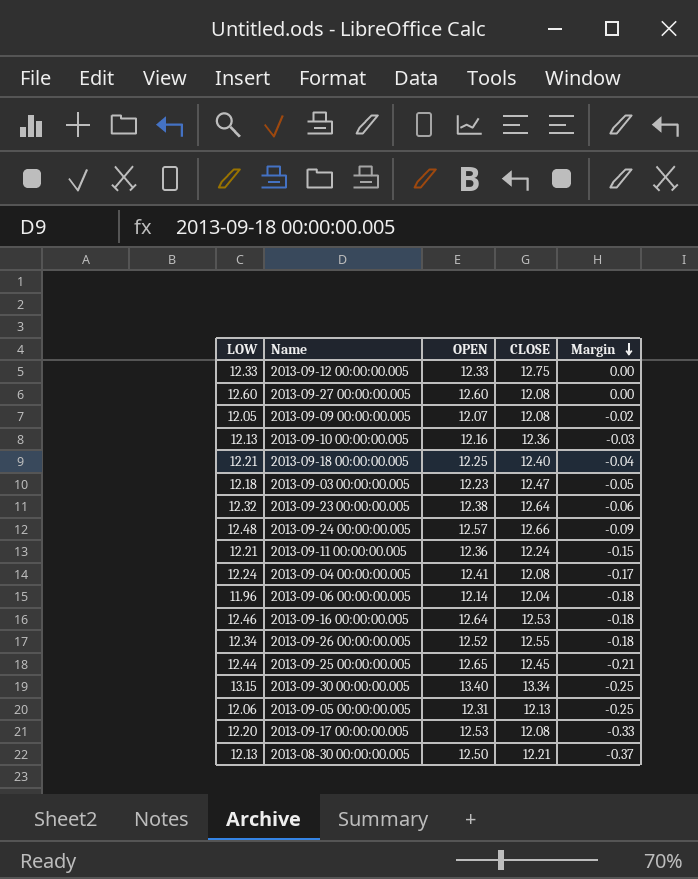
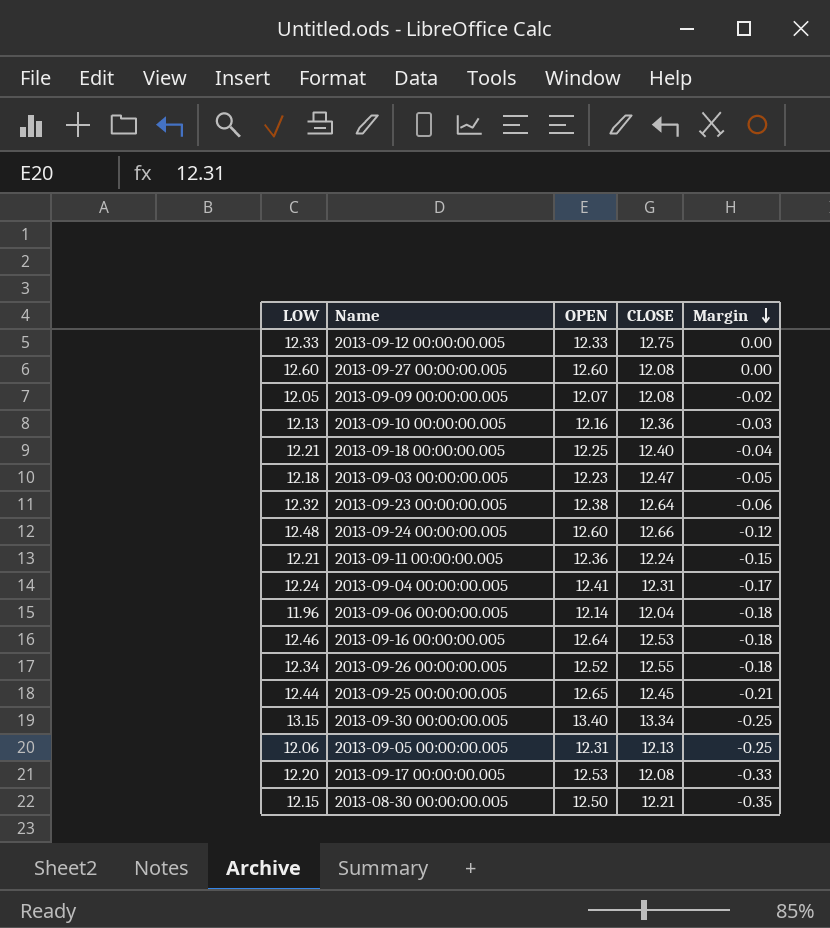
2013-09-24 00:00:00.005 | OPEN: 12.57 -> 12.60
2013-09-24 00:00:00.005 | Margin: -0.09 -> -0.12
2013-09-04 00:00:00.005 | CLOSE: 12.08 -> 12.31
2013-08-30 00:00:00.005 | LOW: 12.13 -> 12.15
2013-08-30 00:00:00.005 | Margin: -0.37 -> -0.35

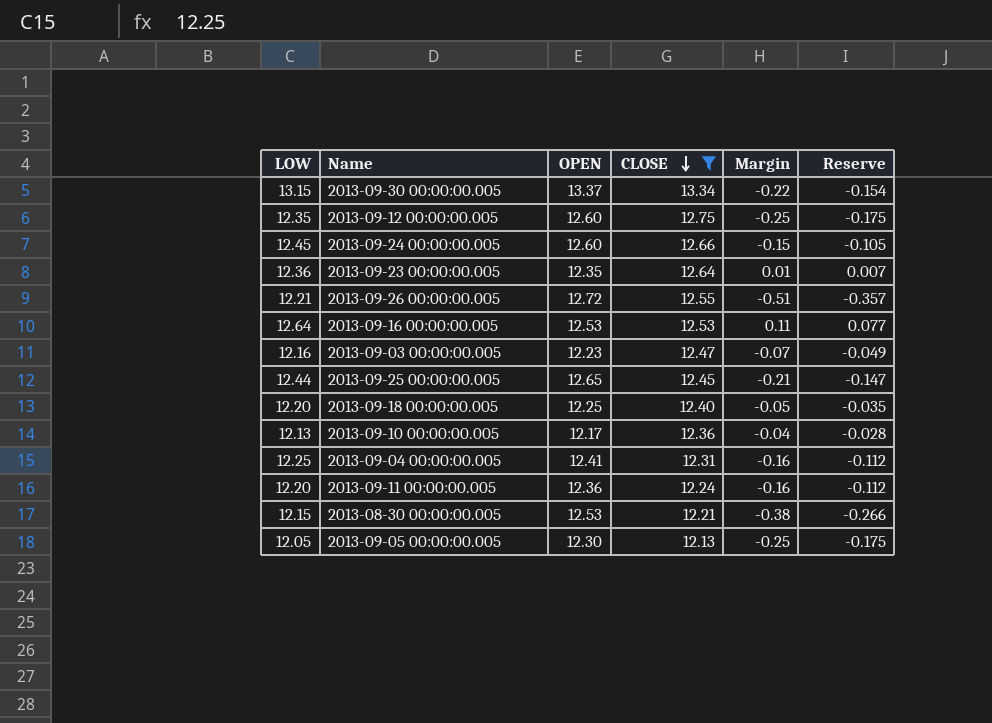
filter: none -> CLOSE >= 12.13
row order: Margin descending -> CLOSE descending
column Reserve | formula: none -> [Margin] * 0.7
2013-09-30 00:00:00.005 | OPEN: 13.40 -> 13.37
2013-09-30 00:00:00.005 | Margin: -0.25 -> -0.22
2013-09-12 00:00:00.005 | LOW: 12.33 -> 12.35
2013-09-12 00:00:00.005 | OPEN: 12.33 -> 12.60
2013-09-12 00:00:00.005 | Margin: 0.00 -> -0.25
2013-09-24 00:00:00.005 | LOW: 12.48 -> 12.45
2013-09-24 00:00:00.005 | Margin: -0.12 -> -0.15
2013-09-23 00:00:00.005 | LOW: 12.32 -> 12.36
2013-09-23 00:00:00.005 | OPEN: 12.38 -> 12.35
2013-09-23 00:00:00.005 | Margin: -0.06 -> 0.01
2013-09-26 00:00:00.005 | LOW: 12.34 -> 12.21
2013-09-26 00:00:00.005 | OPEN: 12.52 -> 12.72
2013-09-26 00:00:00.005 | Margin: -0.18 -> -0.51
2013-09-16 00:00:00.005 | LOW: 12.46 -> 12.64
2013-09-16 00:00:00.005 | OPEN: 12.64 -> 12.53
2013-09-16 00:00:00.005 | Margin: -0.18 -> 0.11
2013-09-03 00:00:00.005 | LOW: 12.18 -> 12.16
2013-09-03 00:00:00.005 | Margin: -0.05 -> -0.07
2013-09-18 00:00:00.005 | LOW: 12.21 -> 12.20
2013-09-18 00:00:00.005 | Margin: -0.04 -> -0.05
2013-09-10 00:00:00.005 | OPEN: 12.16 -> 12.17
2013-09-10 00:00:00.005 | Margin: -0.03 -> -0.04
2013-09-04 00:00:00.005 | LOW: 12.24 -> 12.25
2013-09-04 00:00:00.005 | Margin: -0.17 -> -0.16
2013-09-11 00:00:00.005 | LOW: 12.21 -> 12.20
2013-09-11 00:00:00.005 | Margin: -0.15 -> -0.16
2013-08-30 00:00:00.005 | OPEN: 12.50 -> 12.53
2013-08-30 00:00:00.005 | Margin: -0.35 -> -0.38
2013-09-05 00:00:00.005 | LOW: 12.06 -> 12.05
2013-09-05 00:00:00.005 | OPEN: 12.31 -> 12.30

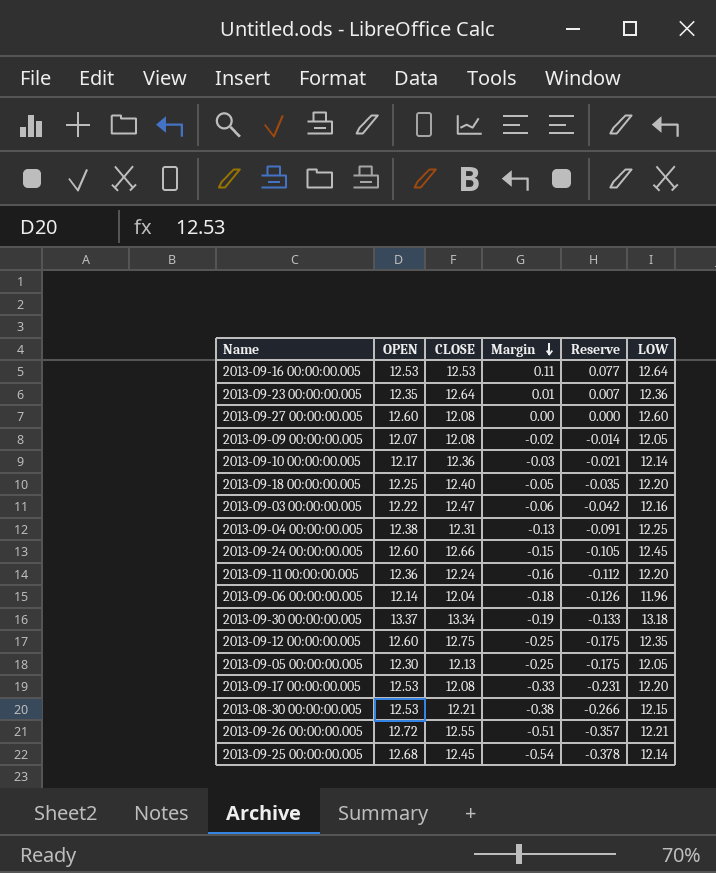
filter: CLOSE >= 12.13 -> none
row order: CLOSE descending -> Margin descending
column LOW | position: 1 -> 6
2013-09-10 00:00:00.005 | Margin: -0.04 -> -0.03
2013-09-10 00:00:00.005 | Reserve: -0.028 -> -0.021
2013-09-10 00:00:00.005 | LOW: 12.13 -> 12.14
2013-09-03 00:00:00.005 | OPEN: 12.23 -> 12.22
2013-09-03 00:00:00.005 | Margin: -0.07 -> -0.06
2013-09-03 00:00:00.005 | Reserve: -0.049 -> -0.042
2013-09-04 00:00:00.005 | OPEN: 12.41 -> 12.38
2013-09-04 00:00:00.005 | Margin: -0.16 -> -0.13
2013-09-04 00:00:00.005 | Reserve: -0.112 -> -0.091
2013-09-30 00:00:00.005 | Margin: -0.22 -> -0.19
2013-09-30 00:00:00.005 | Reserve: -0.154 -> -0.133
2013-09-30 00:00:00.005 | LOW: 13.15 -> 13.18
2013-09-25 00:00:00.005 | OPEN: 12.65 -> 12.68
2013-09-25 00:00:00.005 | Margin: -0.21 -> -0.54
2013-09-25 00:00:00.005 | Reserve: -0.147 -> -0.378
2013-09-25 00:00:00.005 | LOW: 12.44 -> 12.14

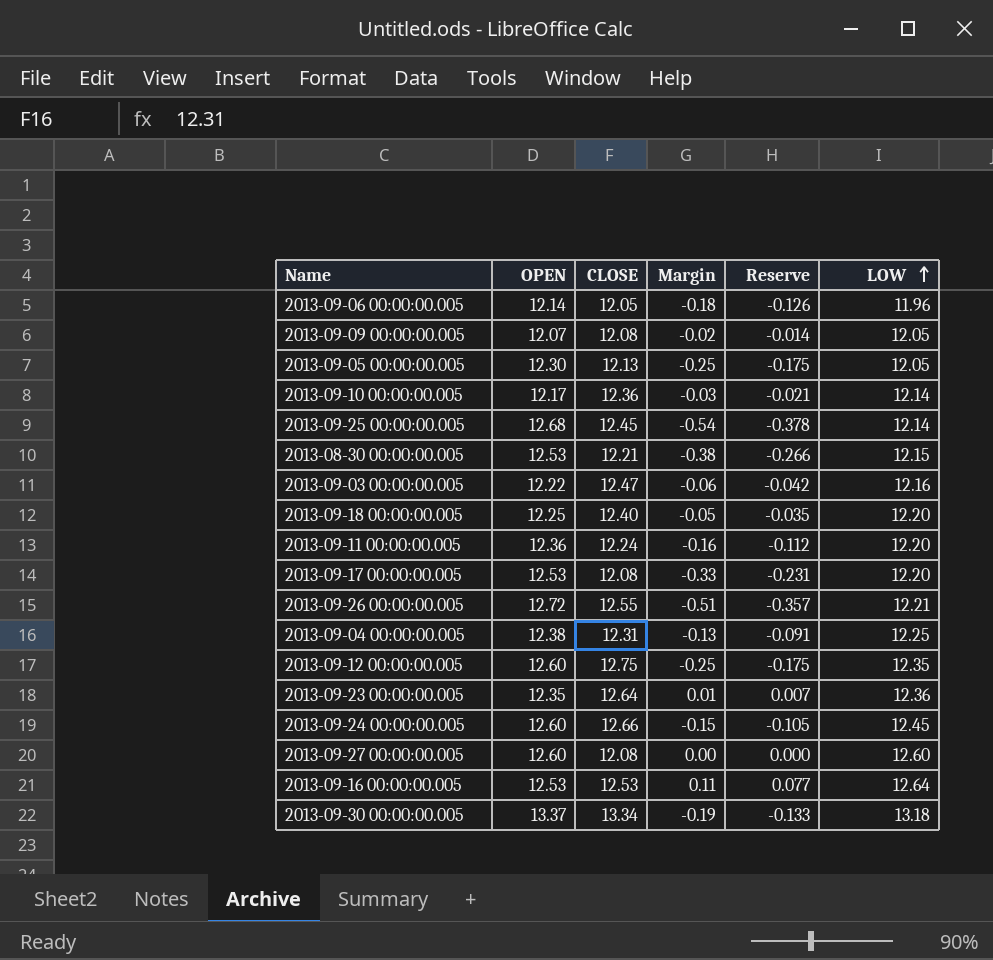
row order: Margin descending -> LOW ascending
2013-09-06 00:00:00.005 | CLOSE: 12.04 -> 12.05

